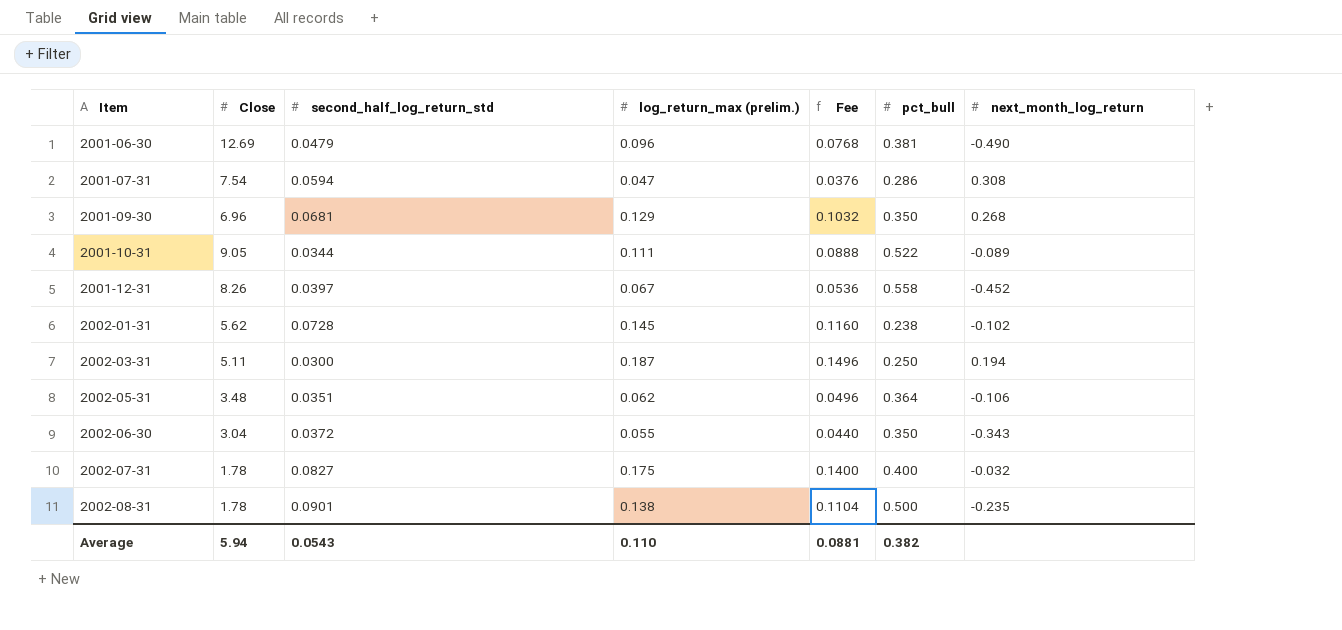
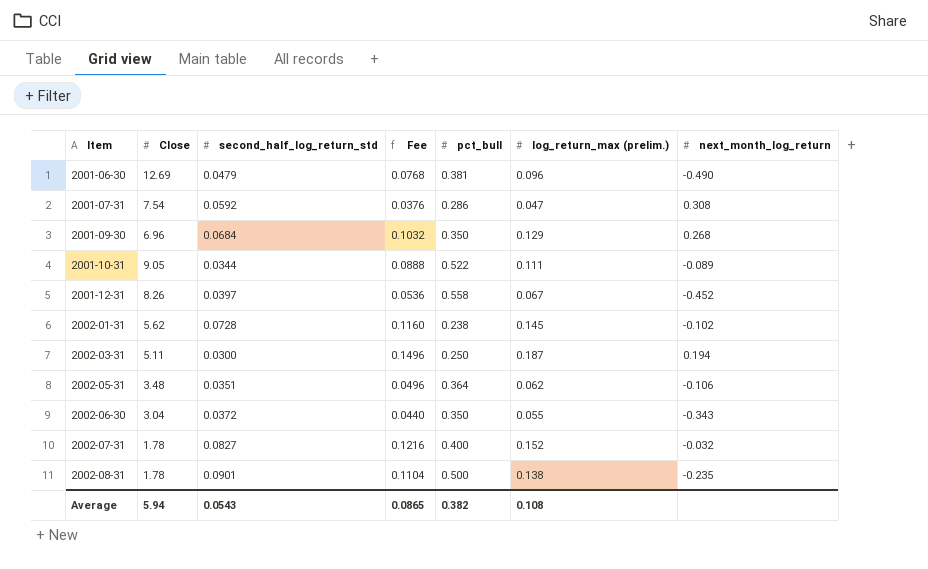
column log_return_max (prelim.) | position: 4 -> 6
2001-07-31 | second_half_log_return_std: 0.0594 -> 0.0592
2001-09-30 | second_half_log_return_std: 0.0681 -> 0.0684
2002-07-31 | Fee: 0.1400 -> 0.1216
2002-07-31 | log_return_max (prelim.): 0.175 -> 0.152
Average | Fee: 0.0881 -> 0.0865
Average | log_return_max (prelim.): 0.110 -> 0.108

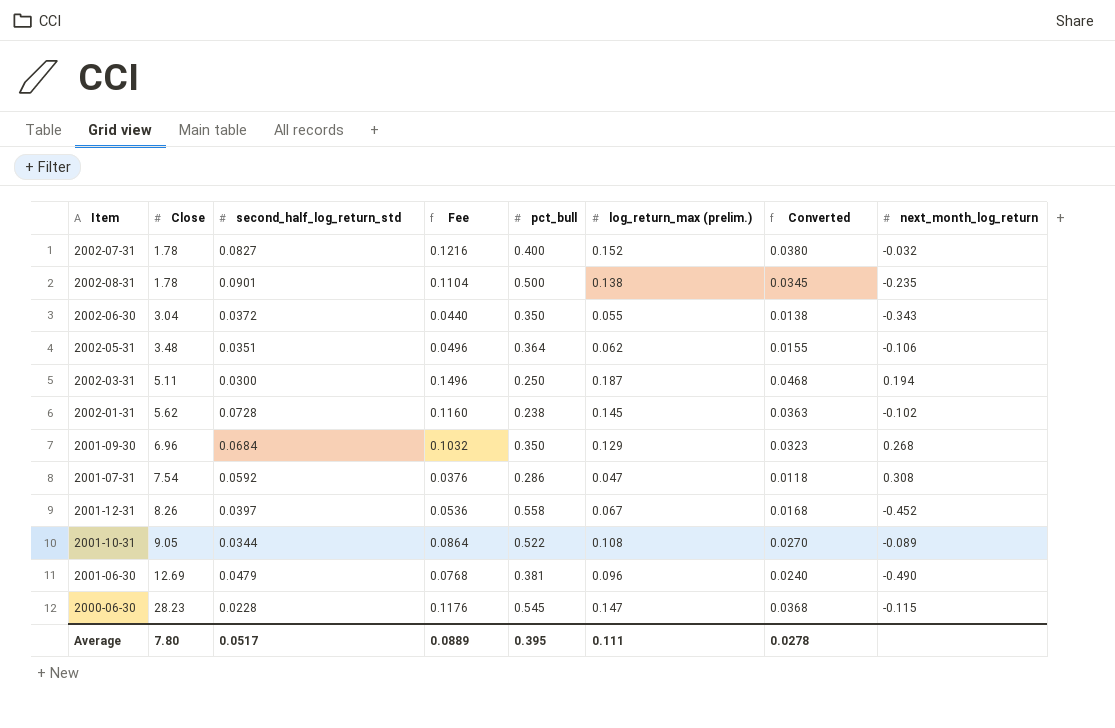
row order: Item ascending -> Close ascending
column Converted | formula: none -> [log_return_max (prelim.)] * 0.25
2001-10-31 | Fee: 0.0888 -> 0.0864
2001-10-31 | log_return_max (prelim.): 0.111 -> 0.108
row 2000-06-30: none -> 28.23 | 0.0228 | 0.1176 | 0.545 | 0.147 | 0.0368 | -0.115
Average | Close: 5.94 -> 7.80
Average | second_half_log_return_std: 0.0543 -> 0.0517
Average | Fee: 0.0865 -> 0.0889
Average | pct_bull: 0.382 -> 0.395
Average | log_return_max (prelim.): 0.108 -> 0.111

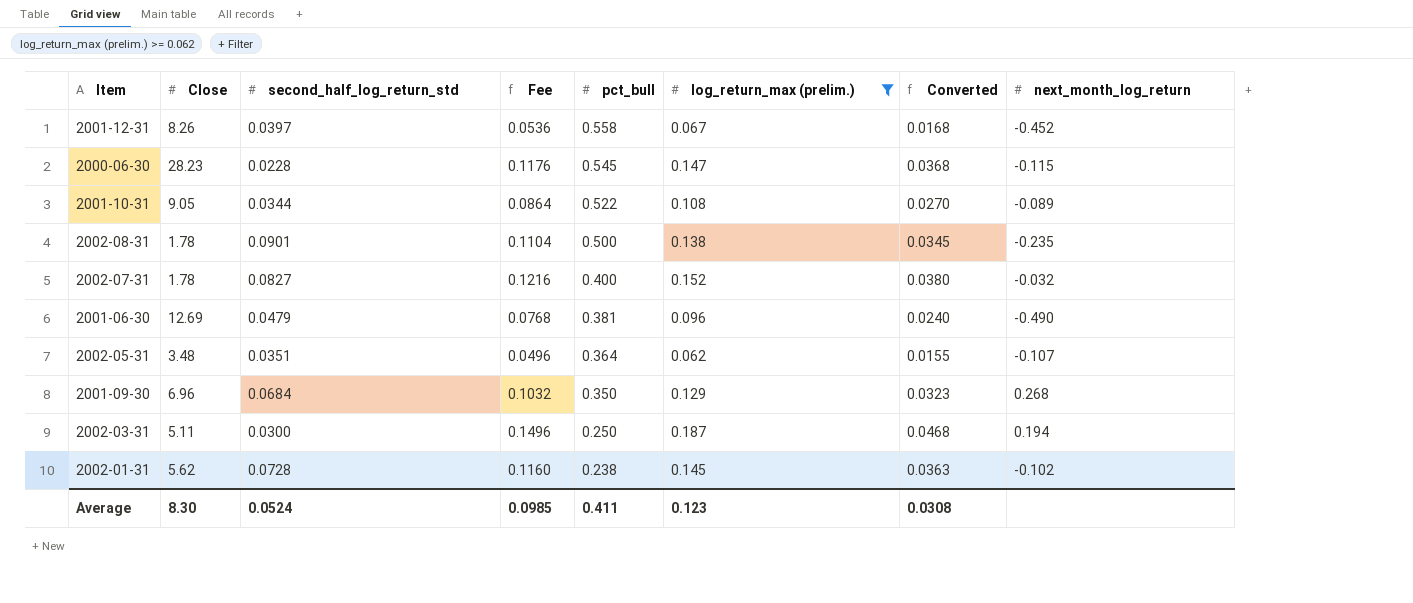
filter: none -> log_return_max (prelim.) >= 0.062
row order: Close ascending -> pct_bull descending
2002-05-31 | next_month_log_return: -0.106 -> -0.107
Average | Close: 7.80 -> 8.30
Average | second_half_log_return_std: 0.0517 -> 0.0524
Average | Fee: 0.0889 -> 0.0985
Average | pct_bull: 0.395 -> 0.411
Average | log_return_max (prelim.): 0.111 -> 0.123
Average | Converted: 0.0278 -> 0.0308

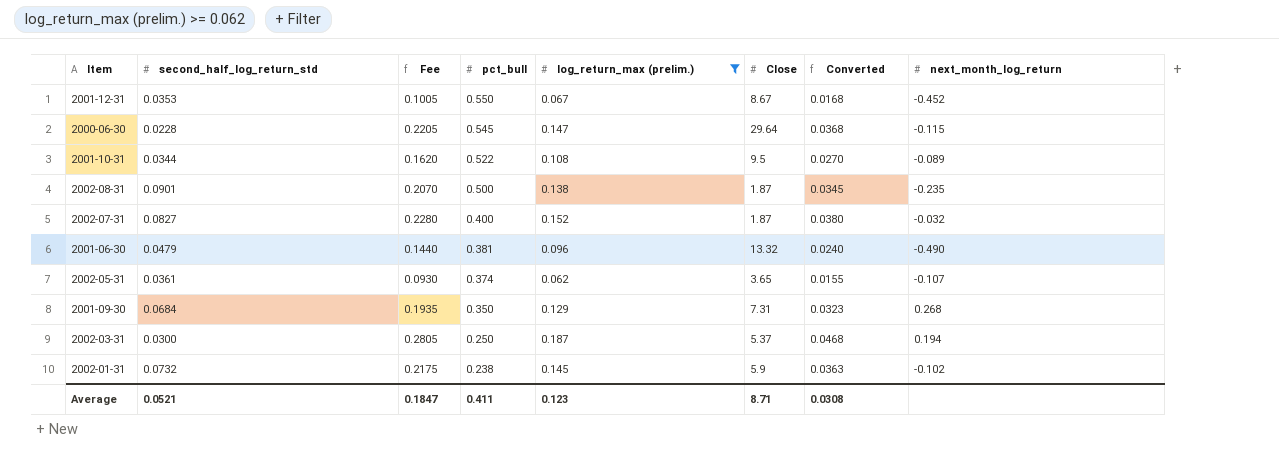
column Fee | formula: [log_return_max (prelim.)] * 0.8 -> [log_return_max (prelim.)] * 1.5
column Close | position: 2 -> 6
2001-12-31 | second_half_log_return_std: 0.0397 -> 0.0353
2001-12-31 | pct_bull: 0.558 -> 0.550
2001-12-31 | Close: 8.26 -> 8.67
2000-06-30 | Close: 28.23 -> 29.64
2001-10-31 | Close: 9.05 -> 9.5
2002-08-31 | Close: 1.78 -> 1.87
2002-07-31 | Close: 1.78 -> 1.87
2001-06-30 | Close: 12.69 -> 13.32
2002-05-31 | second_half_log_return_std: 0.0351 -> 0.0361
2002-05-31 | pct_bull: 0.364 -> 0.374
2002-05-31 | Close: 3.48 -> 3.65
2001-09-30 | Close: 6.96 -> 7.31
2002-03-31 | Close: 5.11 -> 5.37
2002-01-31 | second_half_log_return_std: 0.0728 -> 0.0732
2002-01-31 | Close: 5.62 -> 5.9
Average | second_half_log_return_std: 0.0524 -> 0.0521
Average | Fee: 0.0985 -> 0.1847
Average | Close: 8.30 -> 8.71

